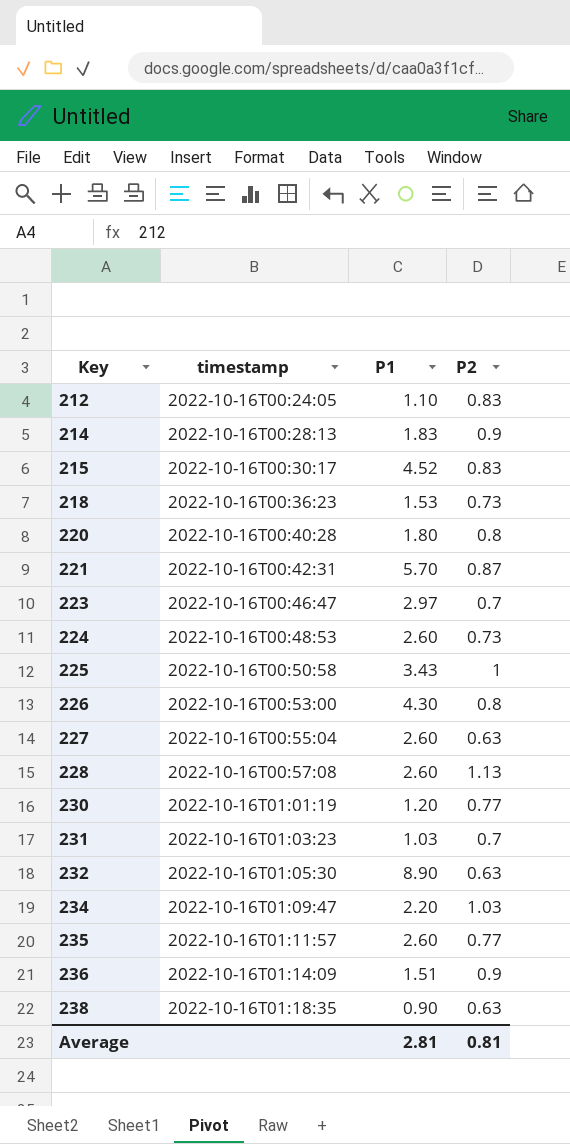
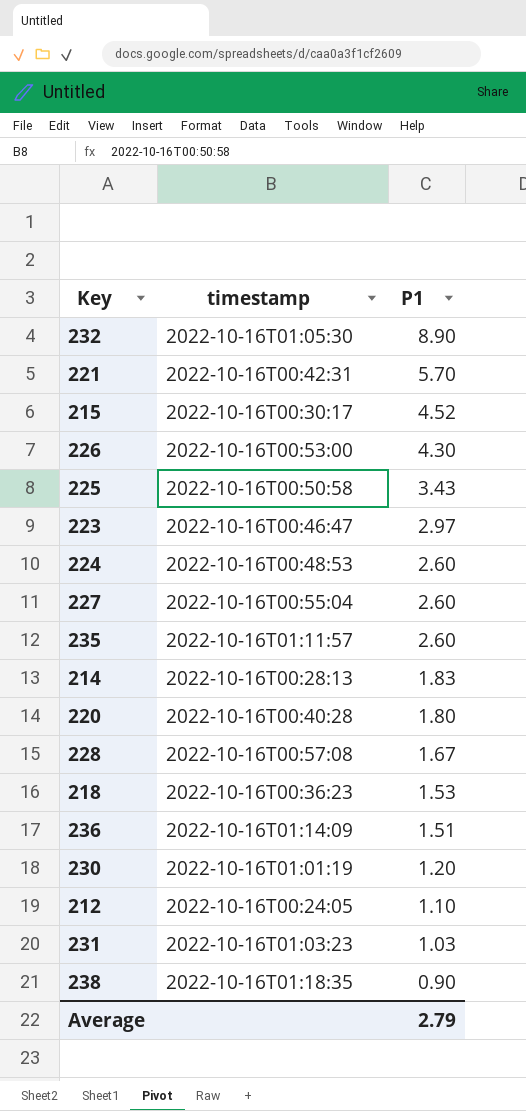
row order: Key ascending -> P1 descending
column P2 | position: 4 -> none
row 234: 2022-10-16T01:09:47 | 2.20 | 1.03 -> none
228 | P1: 2.60 -> 1.67
Average | P1: 2.81 -> 2.79

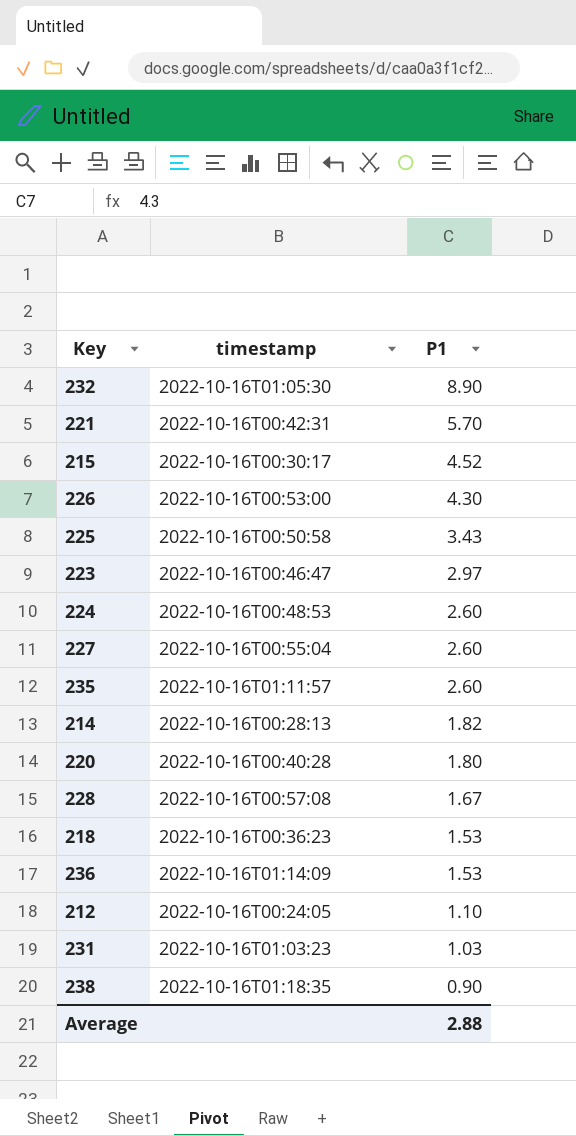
row 230: 2022-10-16T01:01:19 | 1.20 -> none
214 | P1: 1.83 -> 1.82
236 | P1: 1.51 -> 1.53
Average | P1: 2.79 -> 2.88

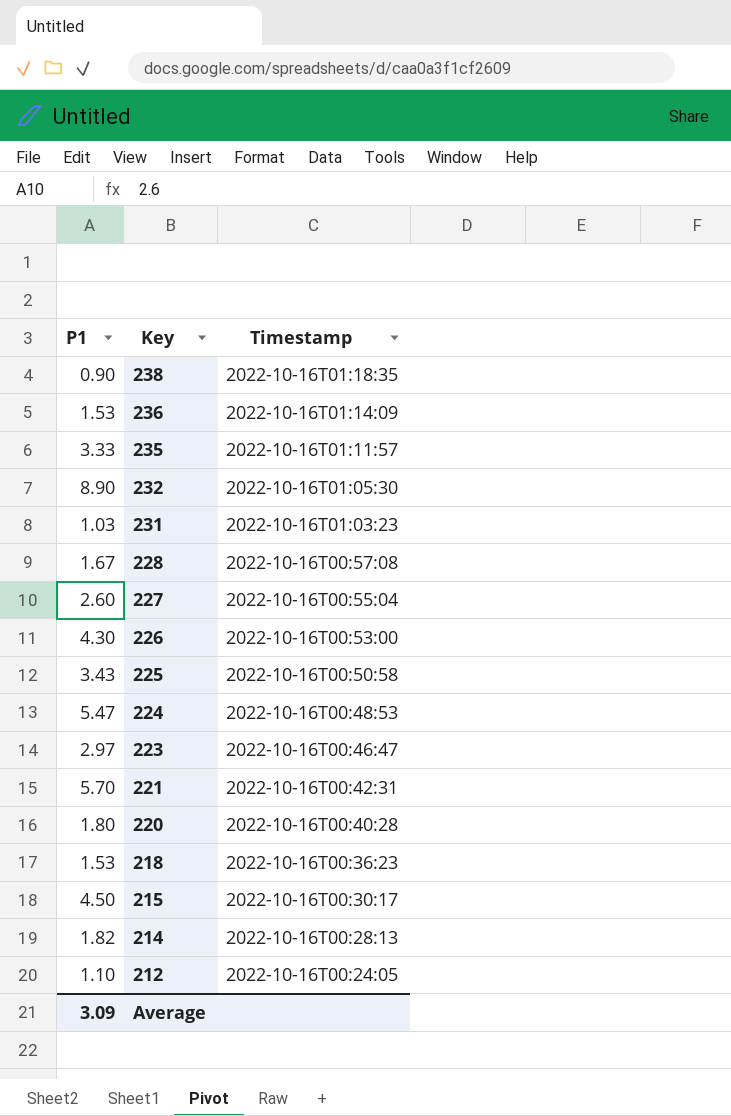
row order: P1 descending -> Key descending
column P1 | position: 3 -> 1
column name: timestamp -> Timestamp
235 | P1: 2.60 -> 3.33
224 | P1: 2.60 -> 5.47
215 | P1: 4.52 -> 4.50
Average | P1: 2.88 -> 3.09

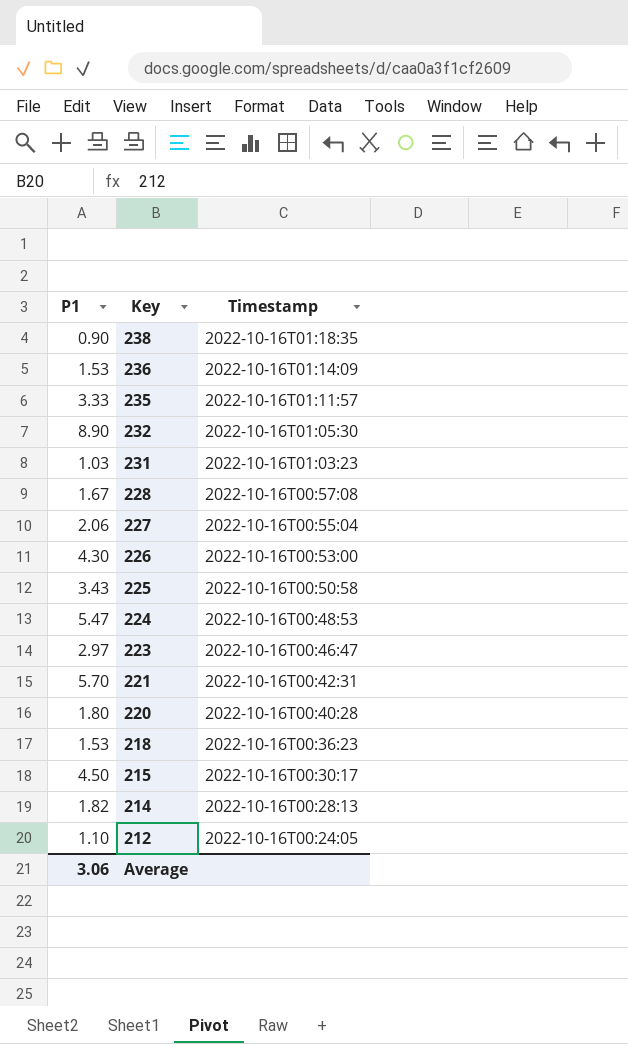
227 | P1: 2.60 -> 2.06
Average | P1: 3.09 -> 3.06

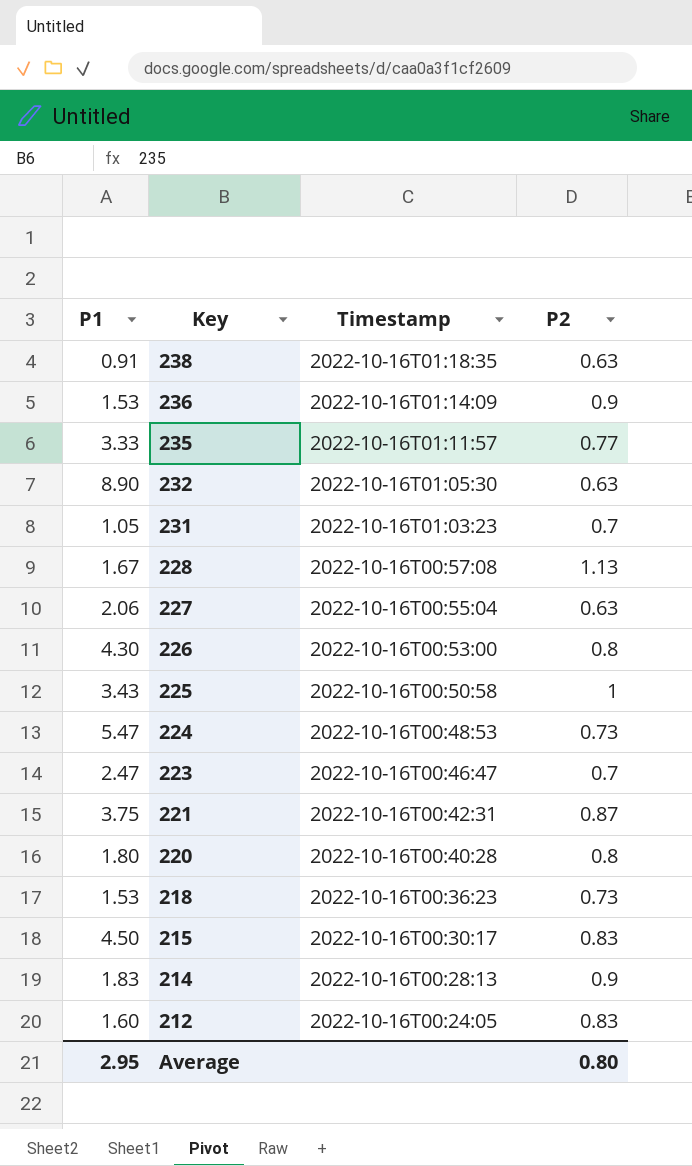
column P2 | position: none -> 4
238 | P1: 0.90 -> 0.91
231 | P1: 1.03 -> 1.05
223 | P1: 2.97 -> 2.47
221 | P1: 5.70 -> 3.75
214 | P1: 1.82 -> 1.83
212 | P1: 1.10 -> 1.60
Average | P1: 3.06 -> 2.95

